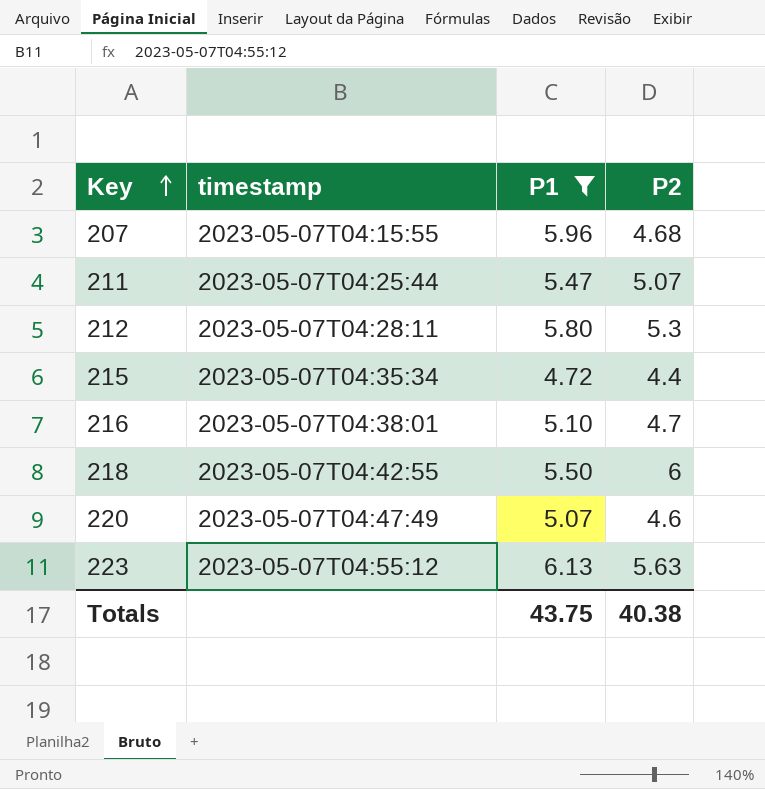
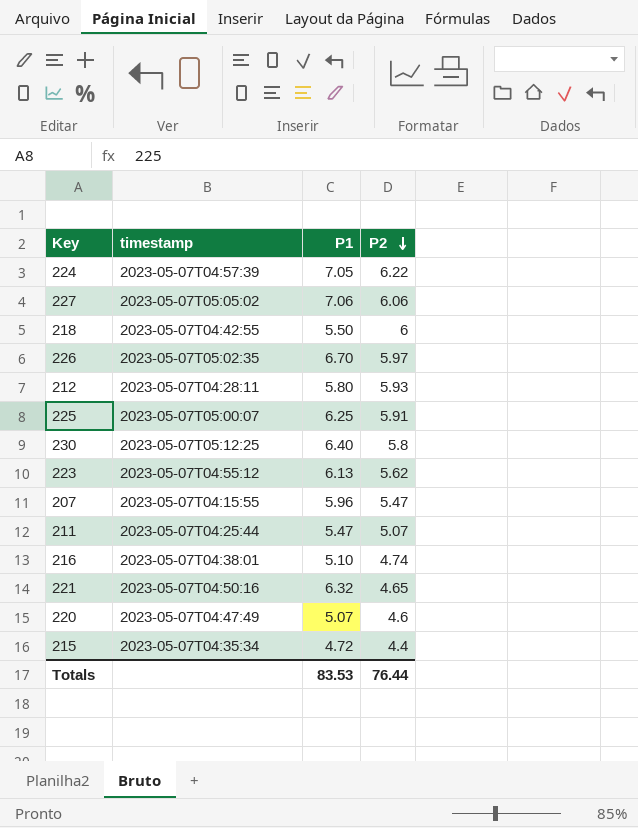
filter: P1 <= 6.13 -> none
row order: Key ascending -> P2 descending
212 | P2: 5.3 -> 5.93
223 | P2: 5.63 -> 5.62
207 | P2: 4.68 -> 5.47
216 | P2: 4.7 -> 4.74
Totals | P1: 43.75 -> 83.53
Totals | P2: 40.38 -> 76.44

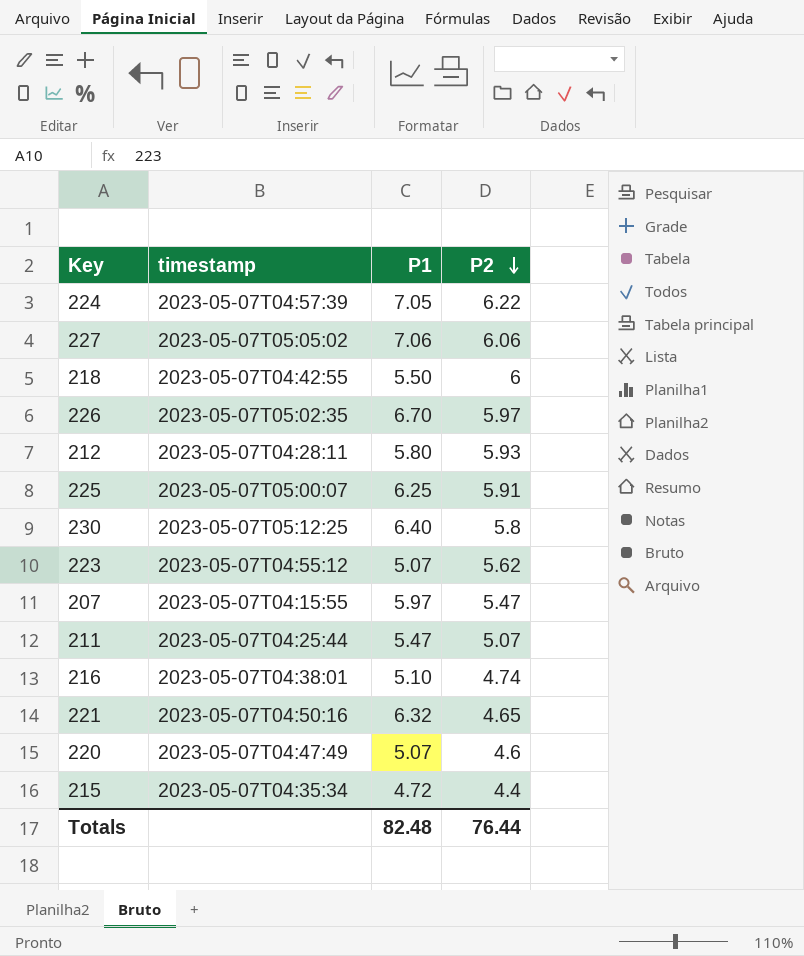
223 | P1: 6.13 -> 5.07
207 | P1: 5.96 -> 5.97
Totals | P1: 83.53 -> 82.48

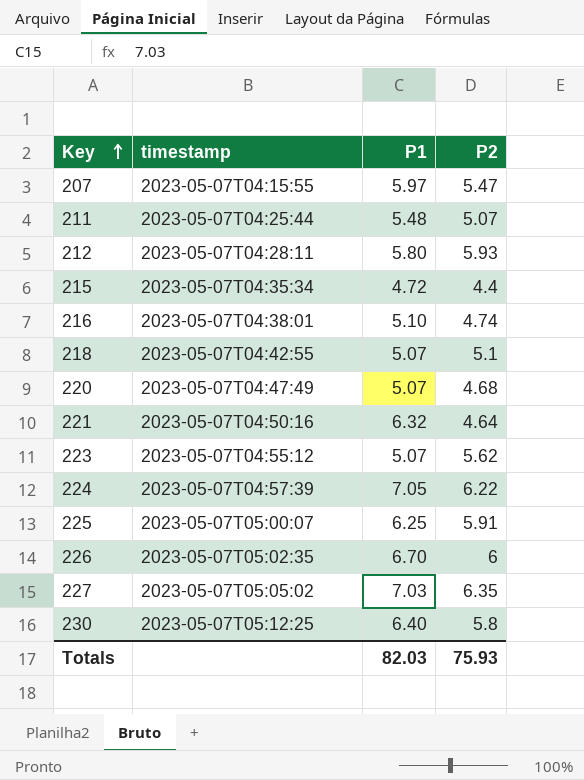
row order: P2 descending -> Key ascending
211 | P1: 5.47 -> 5.48
218 | P1: 5.50 -> 5.07
218 | P2: 6 -> 5.1
220 | P2: 4.6 -> 4.68
221 | P2: 4.65 -> 4.64
226 | P2: 5.97 -> 6
227 | P1: 7.06 -> 7.03
227 | P2: 6.06 -> 6.35
Totals | P1: 82.48 -> 82.03
Totals | P2: 76.44 -> 75.93

